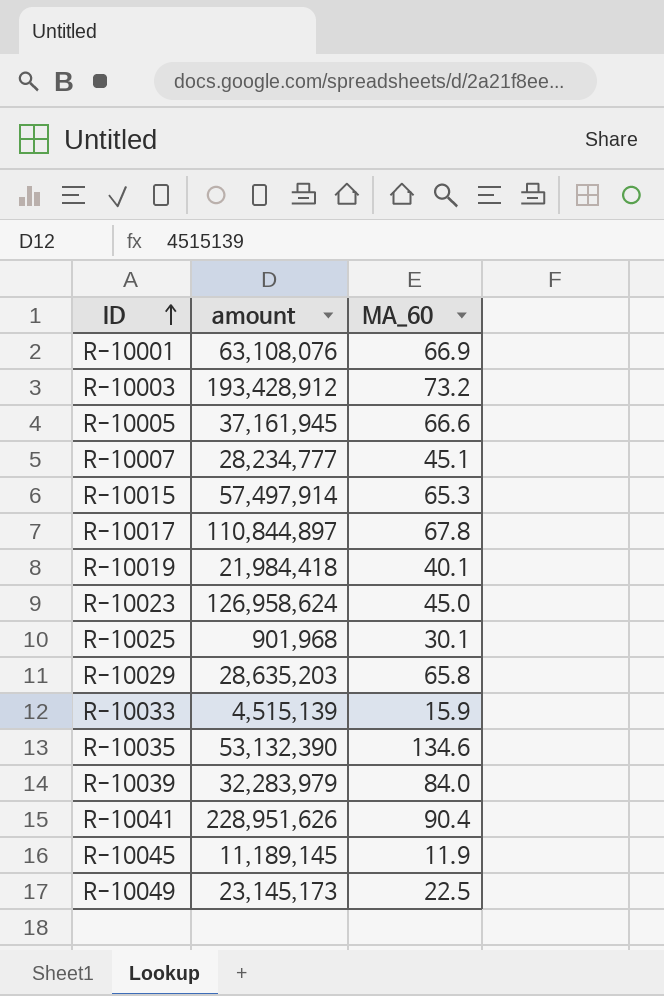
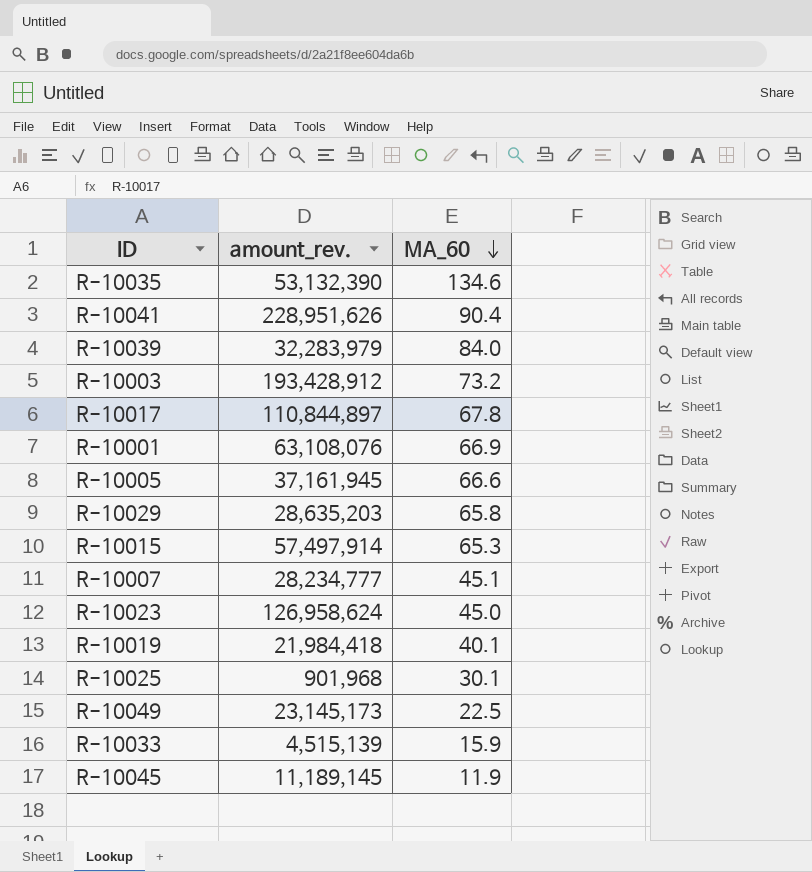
row order: ID ascending -> MA_60 descending
column name: amount -> amount_rev.

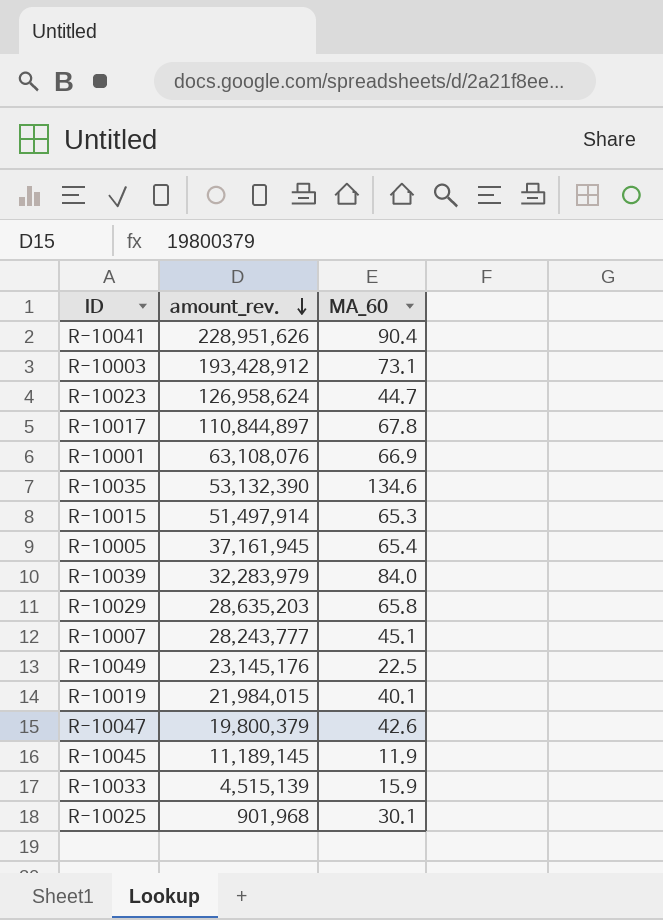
row order: MA_60 descending -> amount_rev. descending
R-10003 | MA_60: 73.2 -> 73.1
R-10023 | MA_60: 45.0 -> 44.7
R-10015 | amount_rev.: 57,497,914 -> 51,497,914
R-10005 | MA_60: 66.6 -> 65.4
R-10007 | amount_rev.: 28,234,777 -> 28,243,777
R-10049 | amount_rev.: 23,145,173 -> 23,145,176
R-10019 | amount_rev.: 21,984,418 -> 21,984,015
row R-10047: none -> 19,800,379 | 42.6

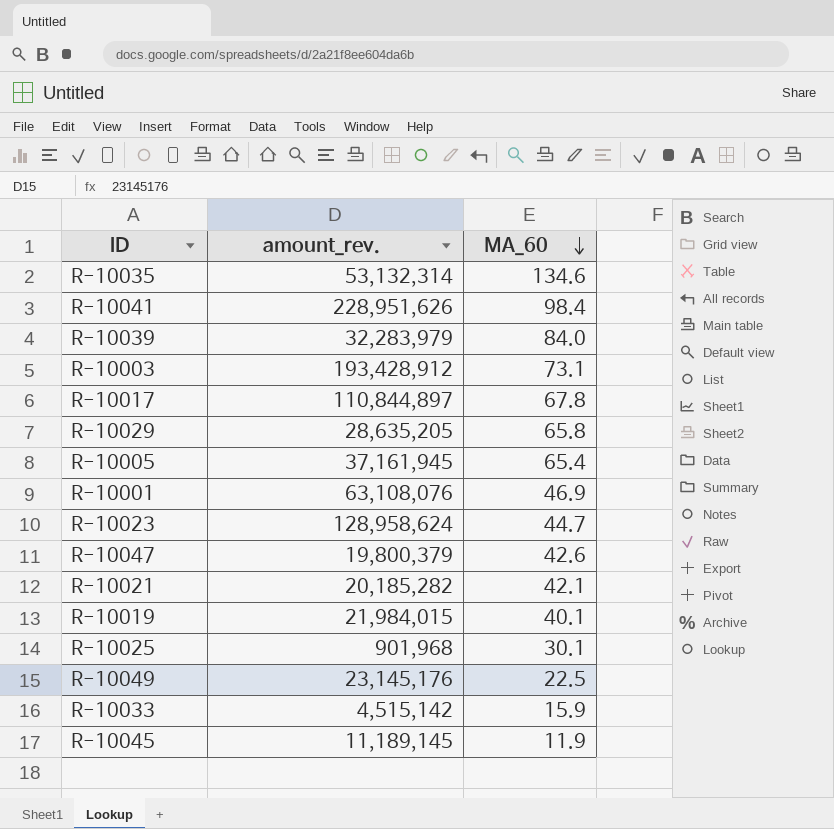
row order: amount_rev. descending -> MA_60 descending
row R-10015: 51,497,914 | 65.3 -> none
row R-10007: 28,243,777 | 45.1 -> none
R-10035 | amount_rev.: 53,132,390 -> 53,132,314
R-10041 | MA_60: 90.4 -> 98.4
R-10029 | amount_rev.: 28,635,203 -> 28,635,205
R-10001 | MA_60: 66.9 -> 46.9
R-10023 | amount_rev.: 126,958,624 -> 128,958,624
row R-10021: none -> 20,185,282 | 42.1
R-10033 | amount_rev.: 4,515,139 -> 4,515,142

